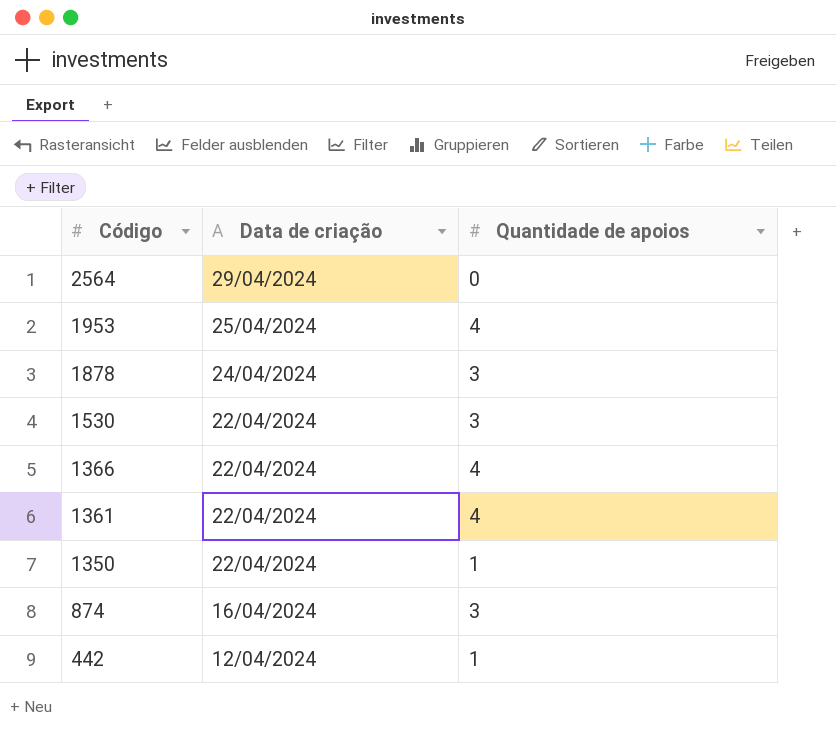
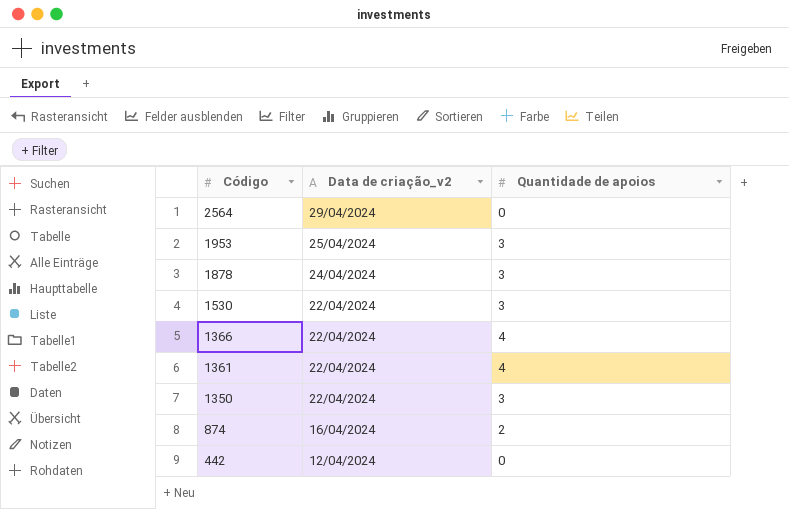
column name: Data de criação -> Data de criação_v2
1953 | Quantidade de apoios: 4 -> 3
1350 | Quantidade de apoios: 1 -> 3
874 | Quantidade de apoios: 3 -> 2
442 | Quantidade de apoios: 1 -> 0

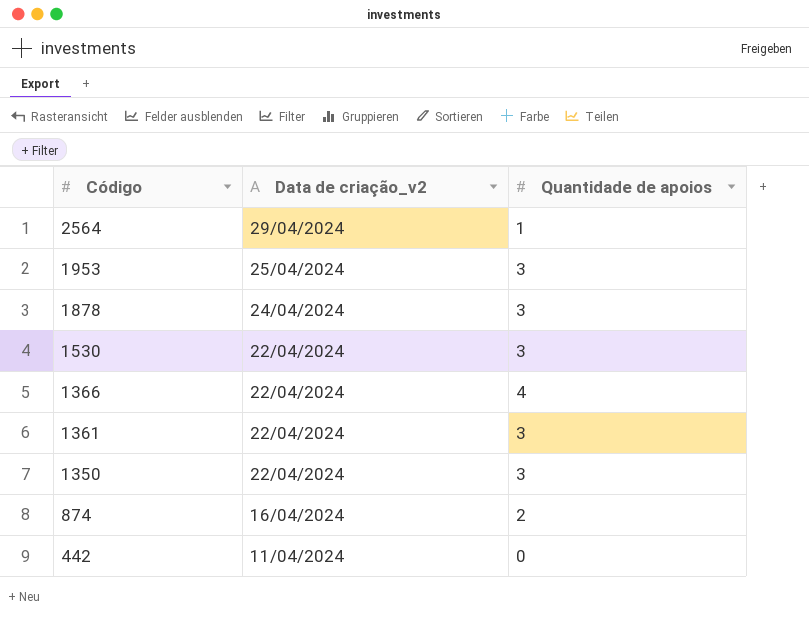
2564 | Quantidade de apoios: 0 -> 1
1361 | Quantidade de apoios: 4 -> 3
442 | Data de criação_v2: 12/04/2024 -> 11/04/2024

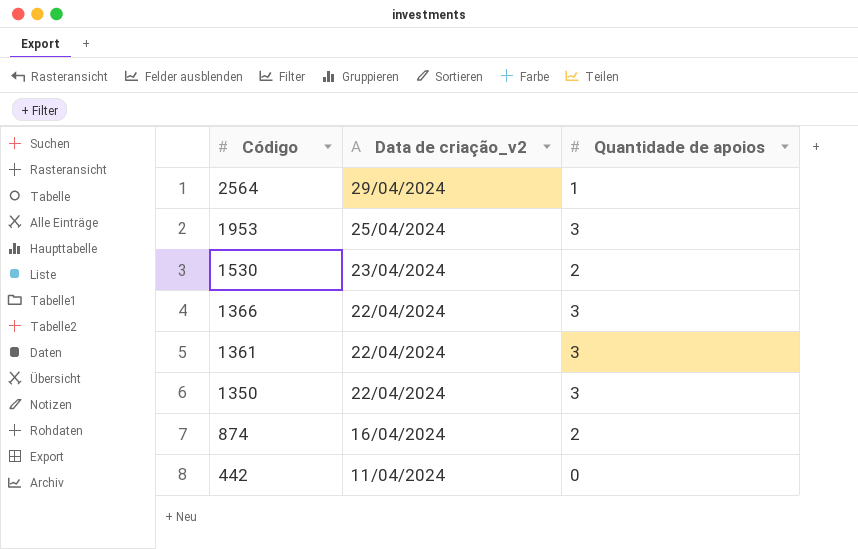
row 1878: 24/04/2024 | 3 -> none
1530 | Data de criação_v2: 22/04/2024 -> 23/04/2024
1530 | Quantidade de apoios: 3 -> 2
1366 | Quantidade de apoios: 4 -> 3

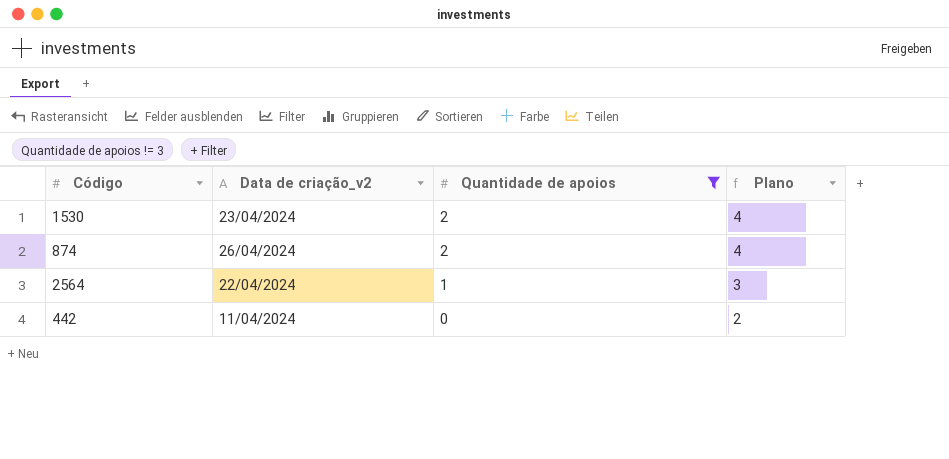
filter: none -> Quantidade de apoios != 3
row order: Código descending -> Quantidade de apoios descending
column Plano | formula: none -> [Quantidade de apoios] + 2
874 | Data de criação_v2: 16/04/2024 -> 26/04/2024
2564 | Data de criação_v2: 29/04/2024 -> 22/04/2024

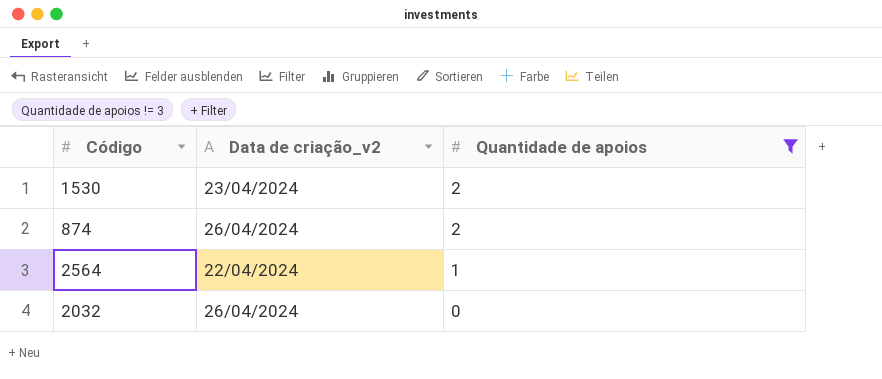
column Plano | formula: [Quantidade de apoios] + 2 -> none
row 442: 11/04/2024 | 0 | 2 -> none
row 2032: none -> 26/04/2024 | 0

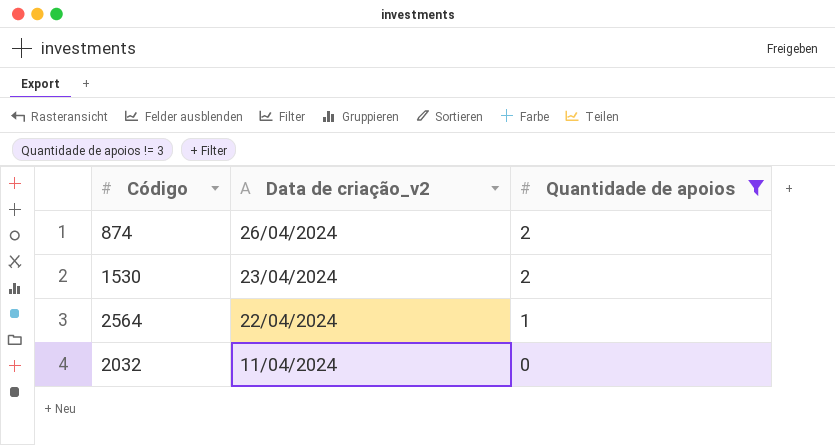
row order: Quantidade de apoios descending -> Data de criação_v2 descending
2032 | Data de criação_v2: 26/04/2024 -> 11/04/2024

